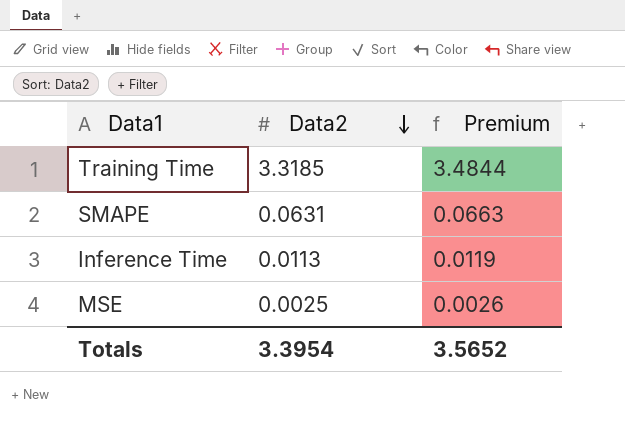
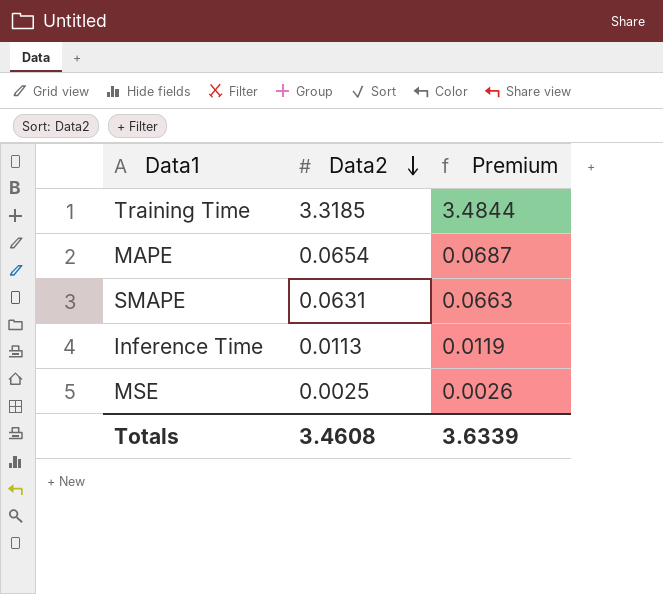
row MAPE: none -> 0.0654 | 0.0687
Totals | Data2: 3.3954 -> 3.4608
Totals | Premium: 3.5652 -> 3.6339

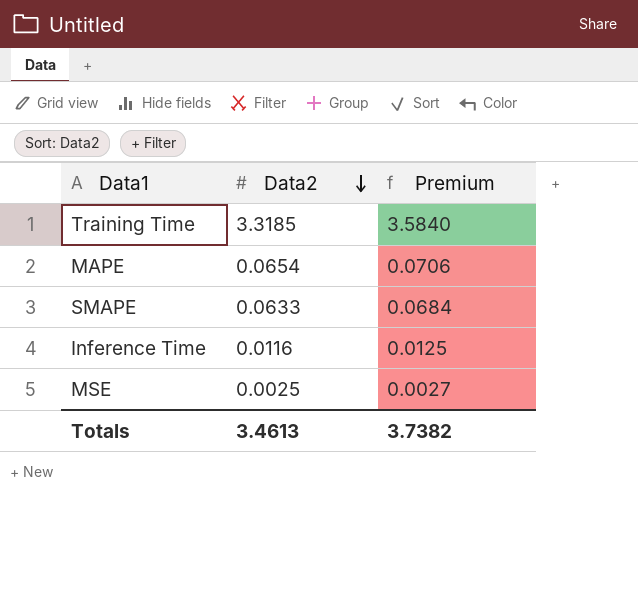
column Premium | formula: [Data2] * 1.05 -> [Data2] * 1.08
SMAPE | Data2: 0.0631 -> 0.0633
Inference Time | Data2: 0.0113 -> 0.0116
Totals | Data2: 3.4608 -> 3.4613
Totals | Premium: 3.6339 -> 3.7382

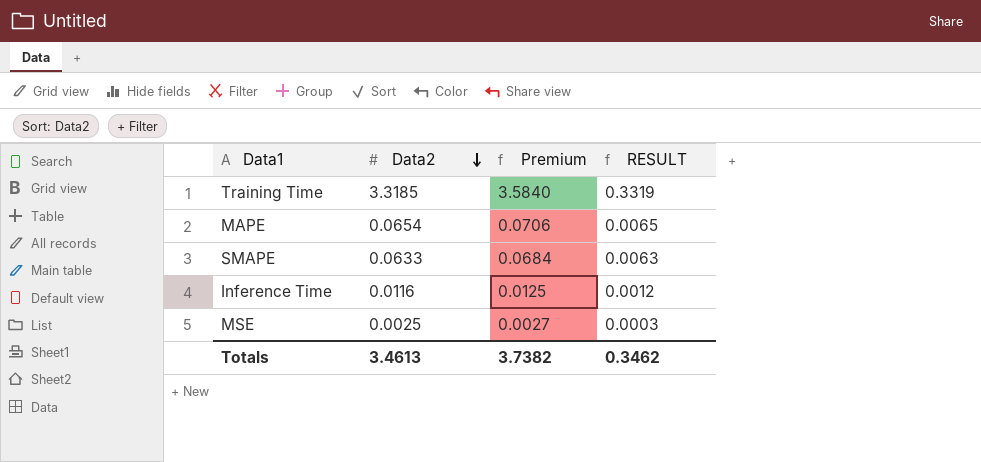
column RESULT | formula: none -> [Data2] * 0.1

